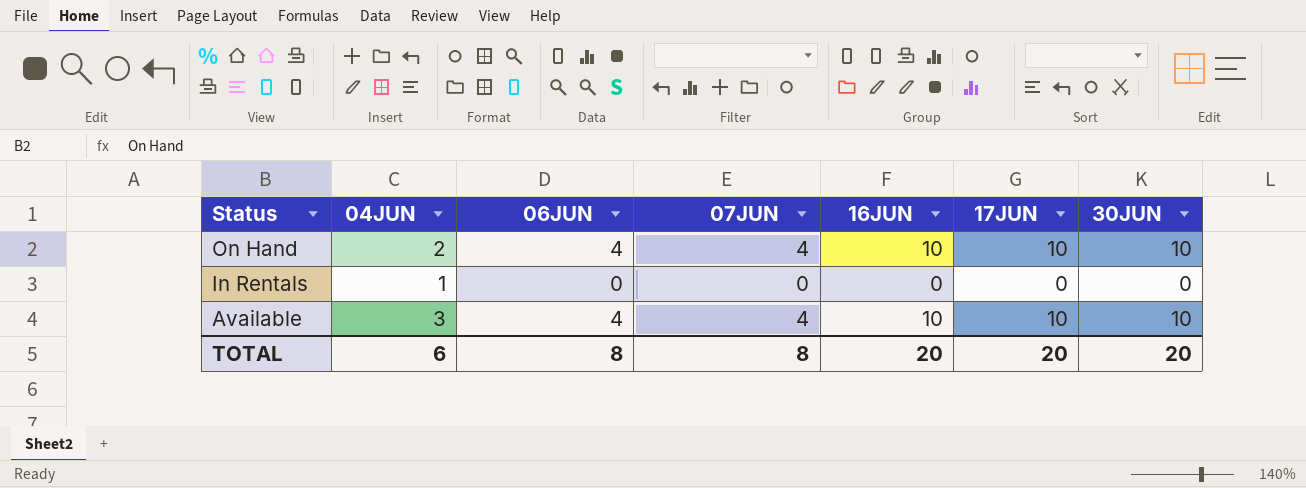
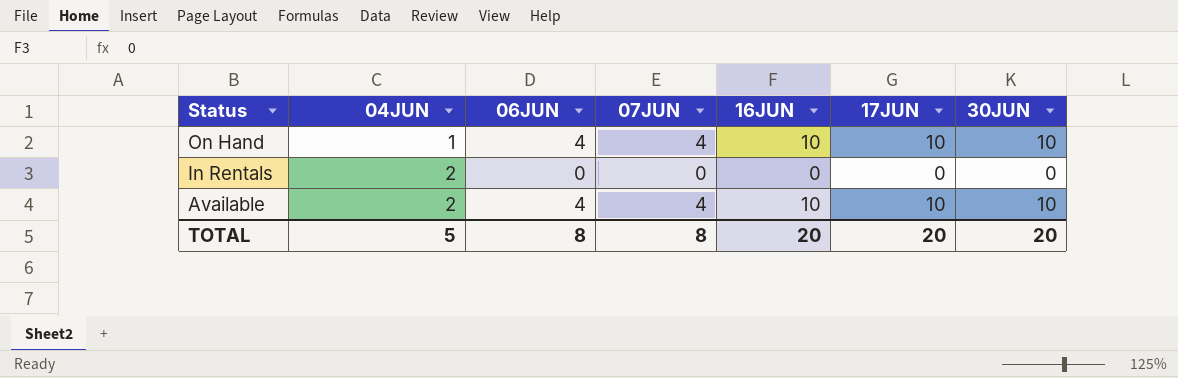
On Hand | 04JUN: 2 -> 1
In Rentals | 04JUN: 1 -> 2
Available | 04JUN: 3 -> 2
TOTAL | 04JUN: 6 -> 5

